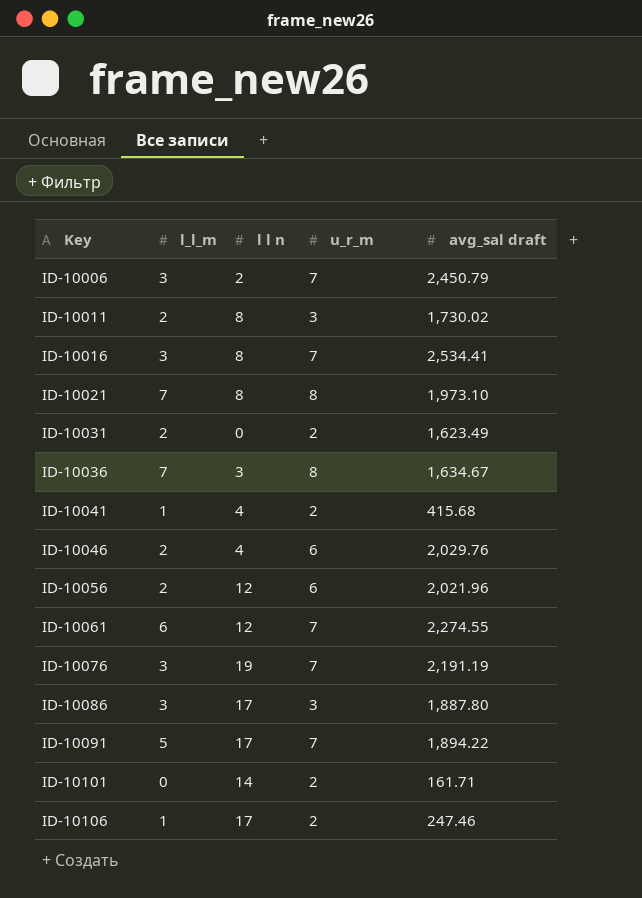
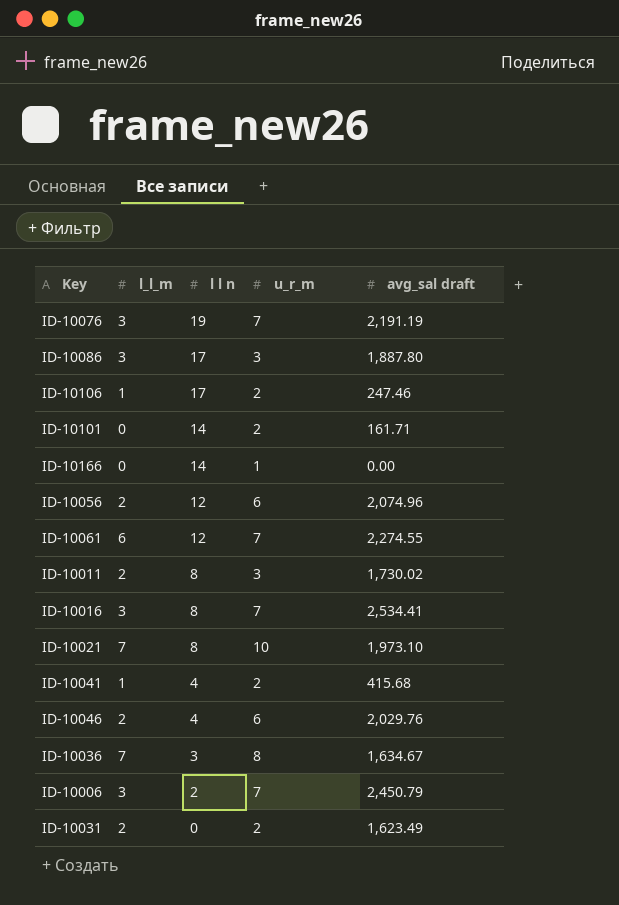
row order: Key ascending -> l l n descending
row ID-10091: 5 | 17 | 7 | 1,894.22 -> none
row ID-10166: none -> 0 | 14 | 1 | 0.00
ID-10056 | avg_sal draft: 2,021.96 -> 2,074.96
ID-10021 | u_r_m: 8 -> 10

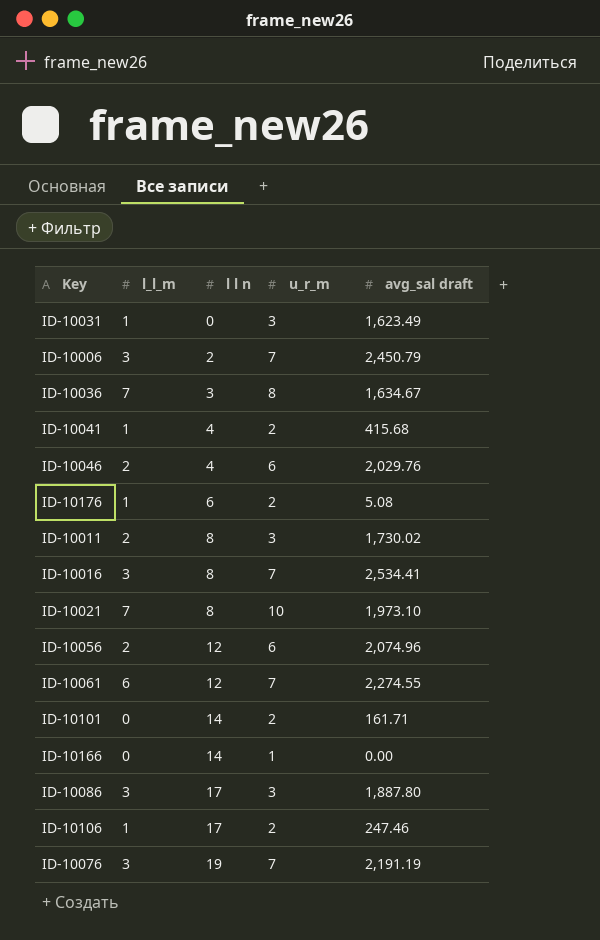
row order: l l n descending -> l l n ascending
ID-10031 | l_l_m: 2 -> 1
ID-10031 | u_r_m: 2 -> 3
row ID-10176: none -> 1 | 6 | 2 | 5.08

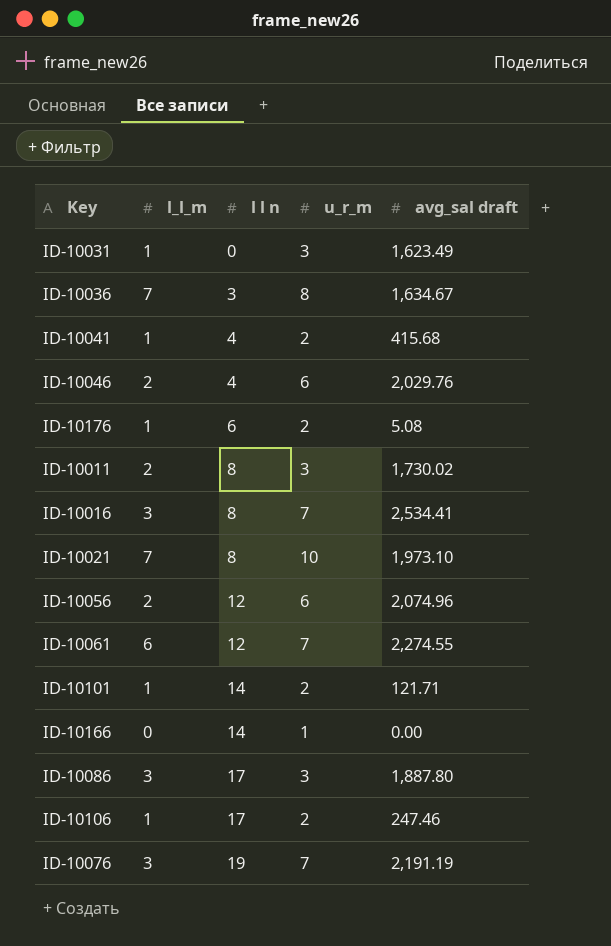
row ID-10006: 3 | 2 | 7 | 2,450.79 -> none
ID-10101 | l_l_m: 0 -> 1
ID-10101 | avg_sal draft: 161.71 -> 121.71

